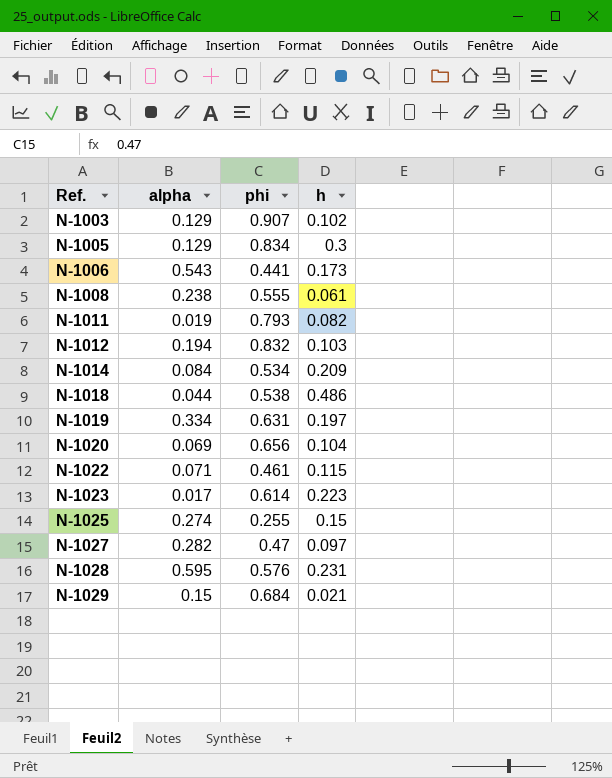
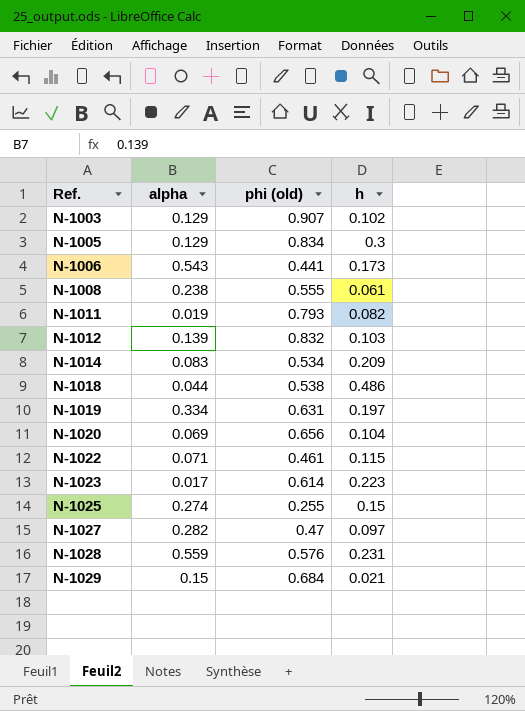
column name: phi -> phi (old)
N-1012 | alpha: 0.194 -> 0.139
N-1014 | alpha: 0.084 -> 0.083
N-1028 | alpha: 0.595 -> 0.559

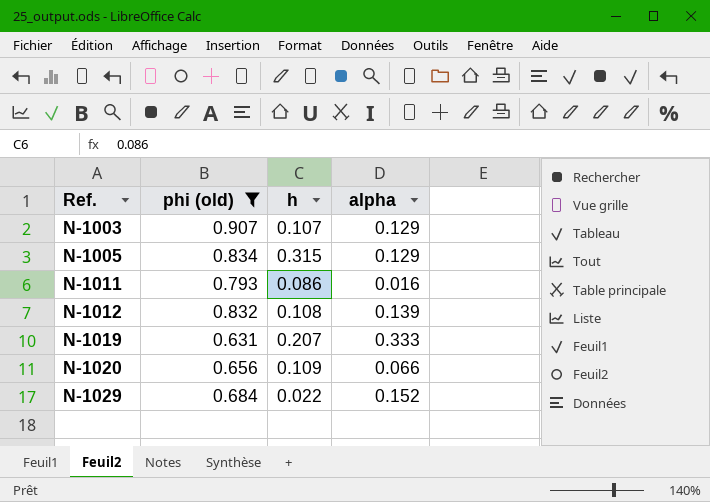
filter: none -> phi (old) >= 0.631
column alpha | position: 2 -> 4
N-1003 | h: 0.102 -> 0.107
N-1005 | h: 0.3 -> 0.315
N-1011 | h: 0.082 -> 0.086
N-1011 | alpha: 0.019 -> 0.016
N-1012 | h: 0.103 -> 0.108
N-1019 | h: 0.197 -> 0.207
N-1019 | alpha: 0.334 -> 0.333
N-1020 | h: 0.104 -> 0.109
N-1020 | alpha: 0.069 -> 0.066
N-1029 | h: 0.021 -> 0.022
N-1029 | alpha: 0.15 -> 0.152

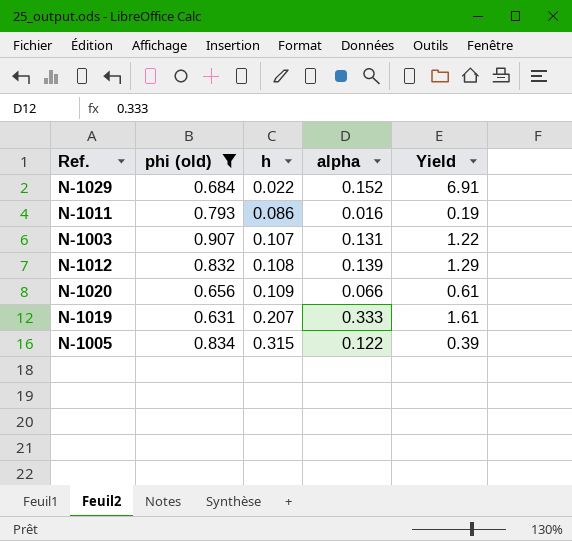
row order: Ref. ascending -> h ascending
column Yield | formula: none -> [alpha] / [h]
N-1003 | alpha: 0.129 -> 0.131
N-1005 | alpha: 0.129 -> 0.122

